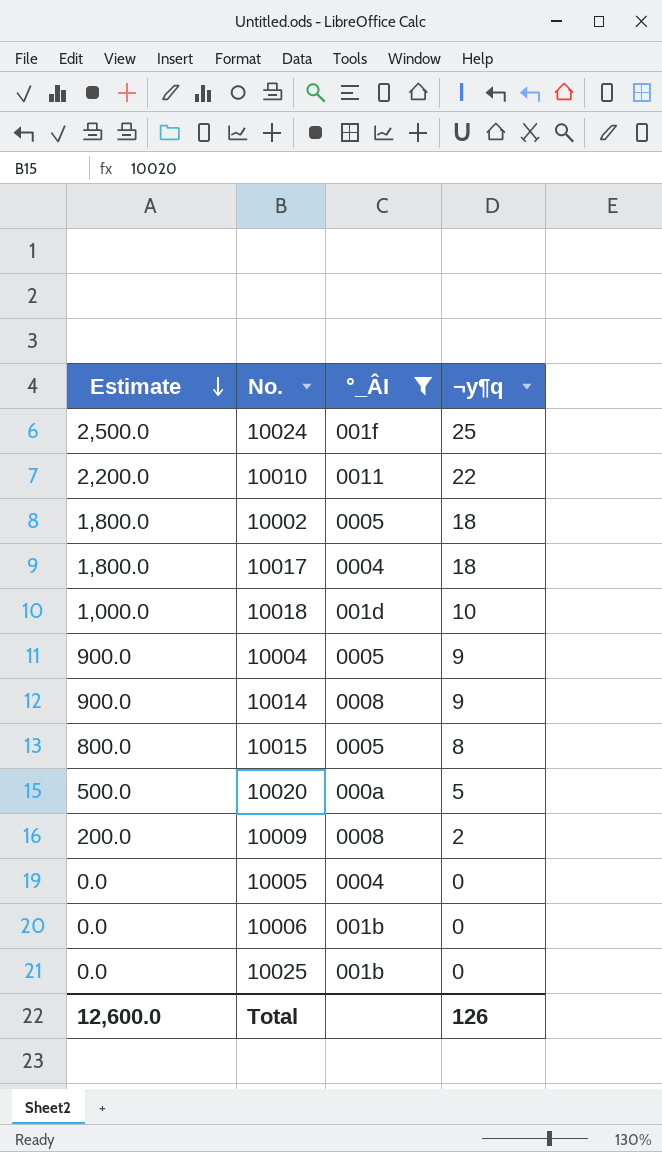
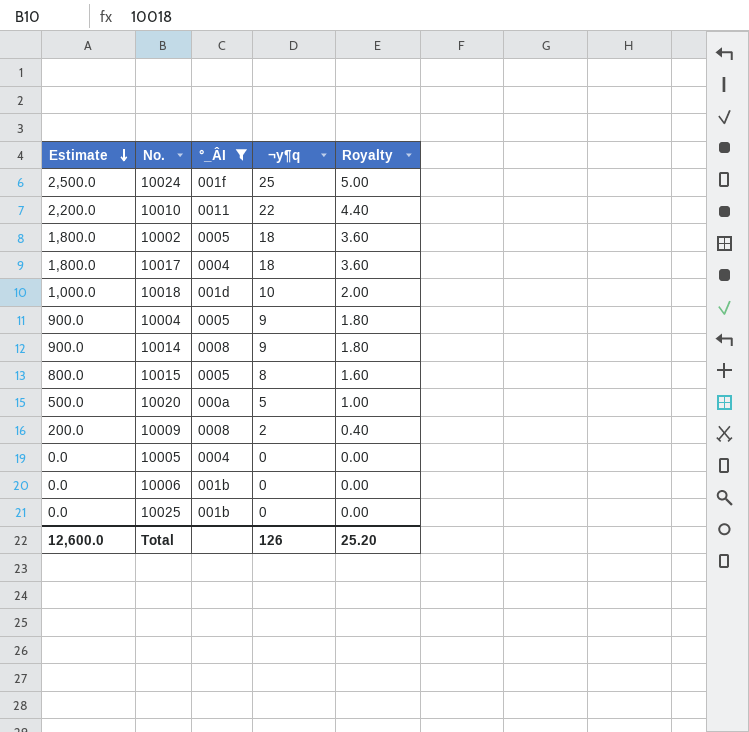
column Royalty | formula: none -> [¬y¶q] * 0.2

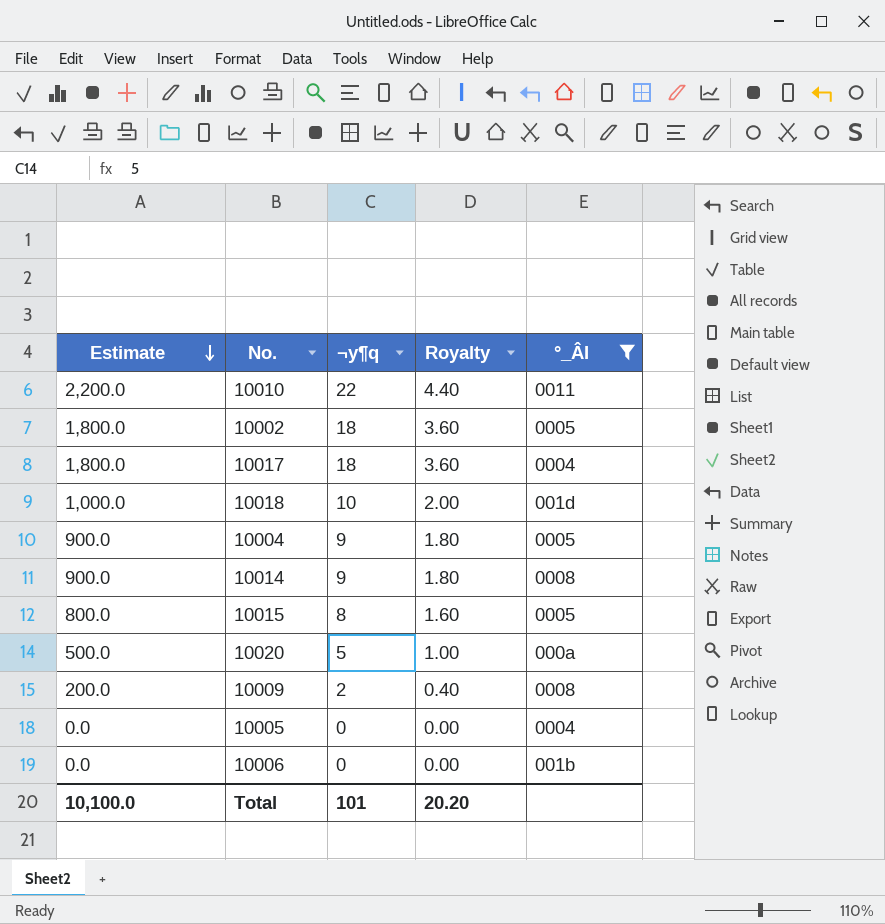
column °_ÂI | position: 3 -> 5
row 10024: 2,500.0 | 001f | 25 | 5.00 -> none
row 10025: 0.0 | 001b | 0 | 0.00 -> none
Total | Estimate: 12,600.0 -> 10,100.0
Total | ¬y¶q: 126 -> 101
Total | Royalty: 25.20 -> 20.20

